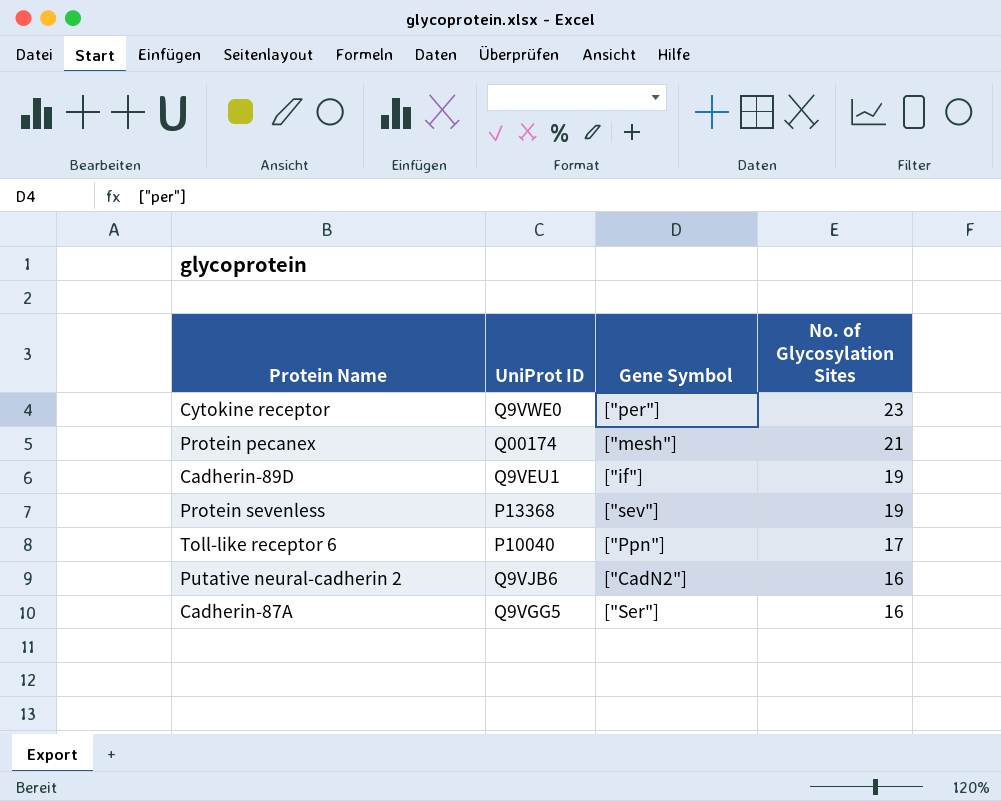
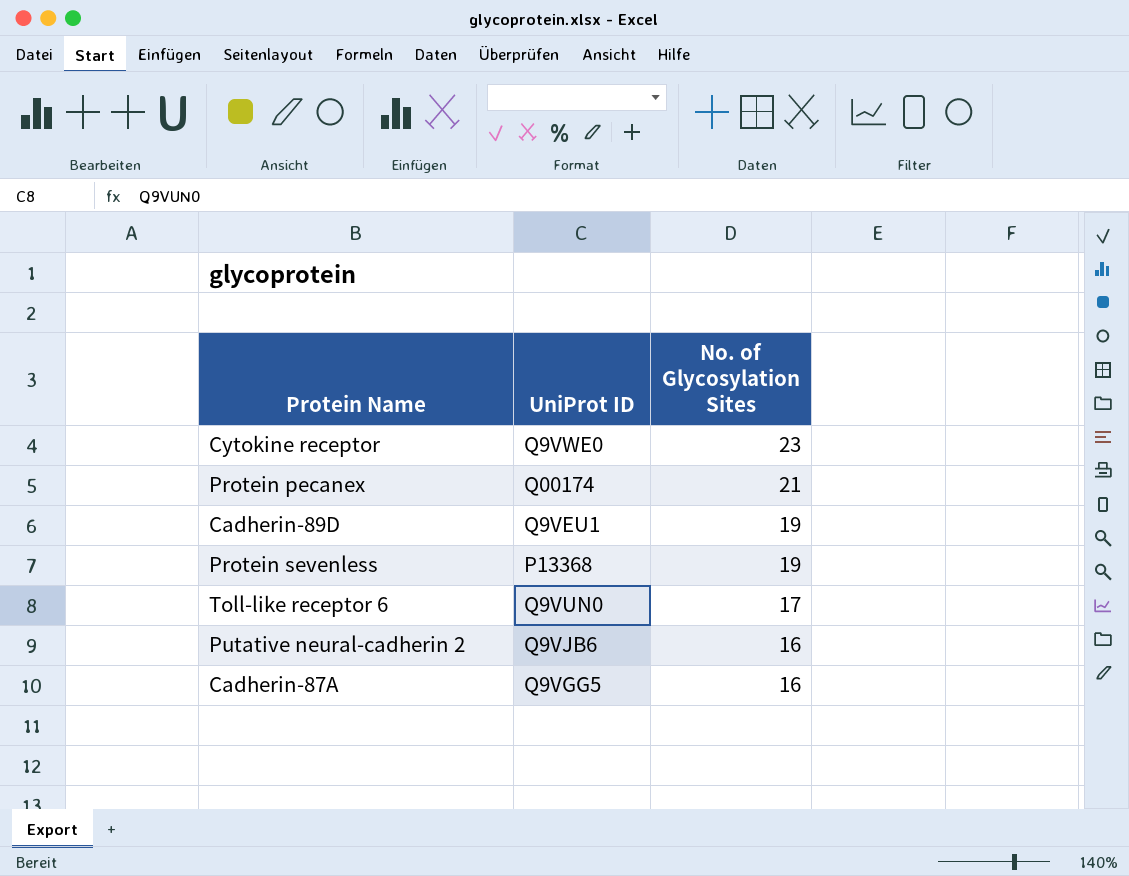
column Gene Symbol | position: 3 -> none
Toll-like receptor 6 | UniProt ID: P10040 -> Q9VUN0

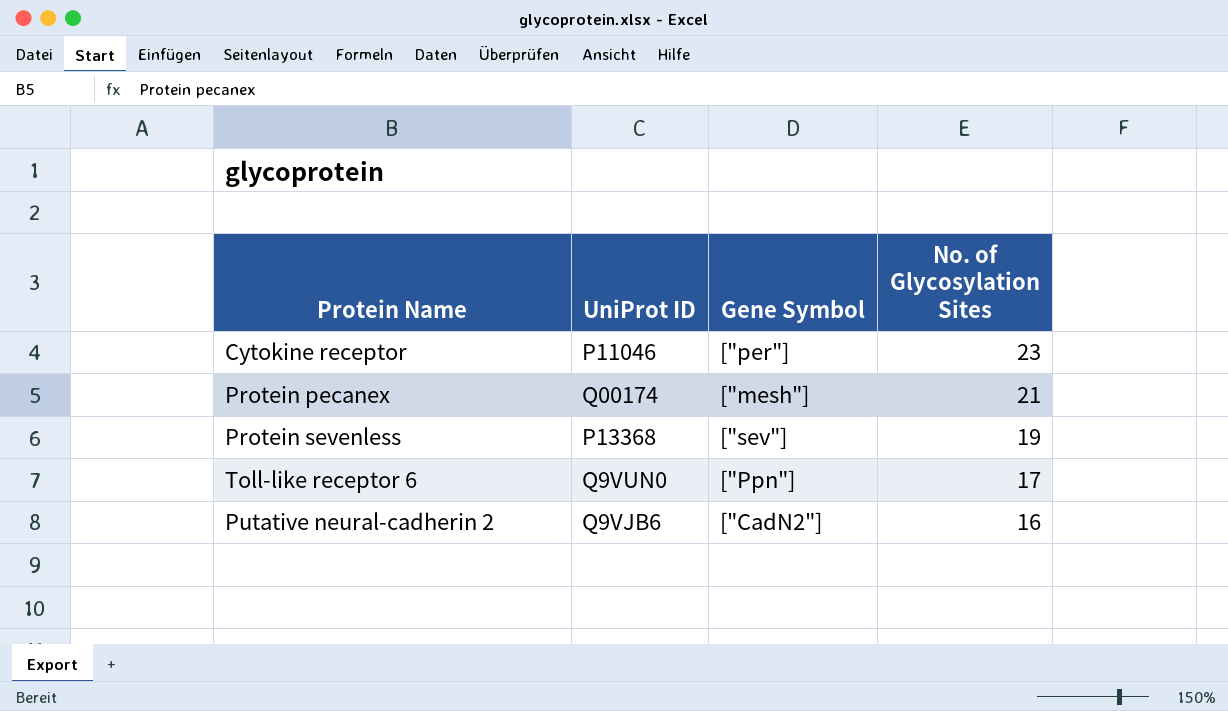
column Gene Symbol | position: none -> 3
row Cadherin-89D: Q9VEU1 | 19 -> none
row Cadherin-87A: Q9VGG5 | 16 -> none
Cytokine receptor | UniProt ID: Q9VWE0 -> P11046

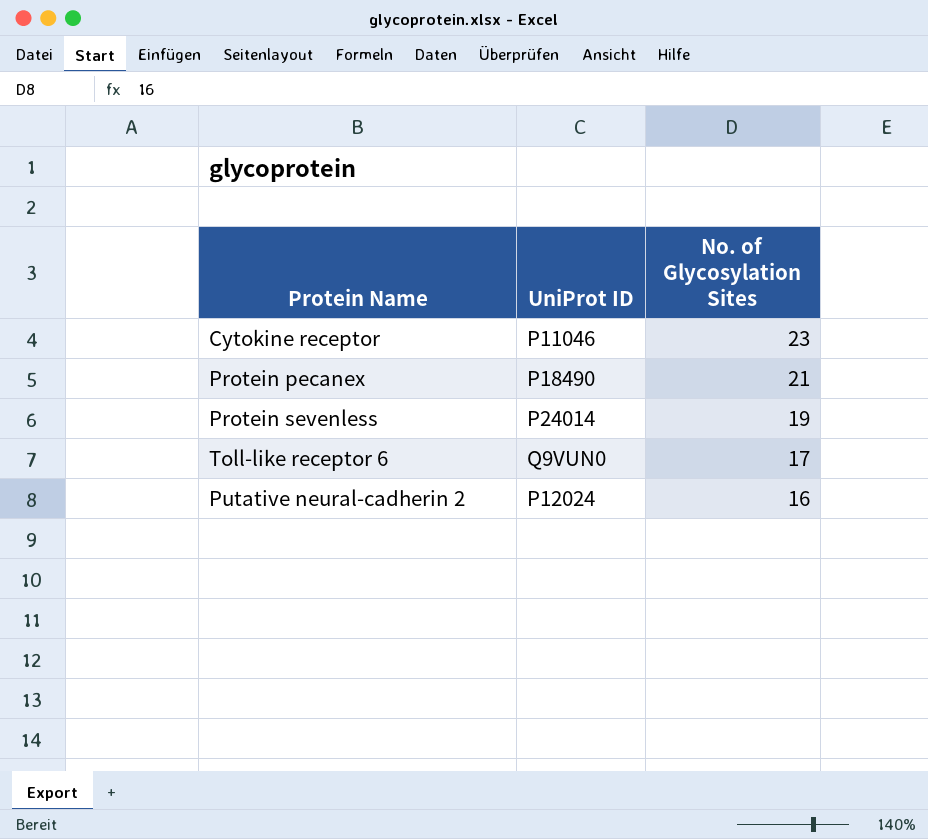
column Gene Symbol | position: 3 -> none
Protein pecanex | UniProt ID: Q00174 -> P18490
Protein sevenless | UniProt ID: P13368 -> P24014
Putative neural-cadherin 2 | UniProt ID: Q9VJB6 -> P12024

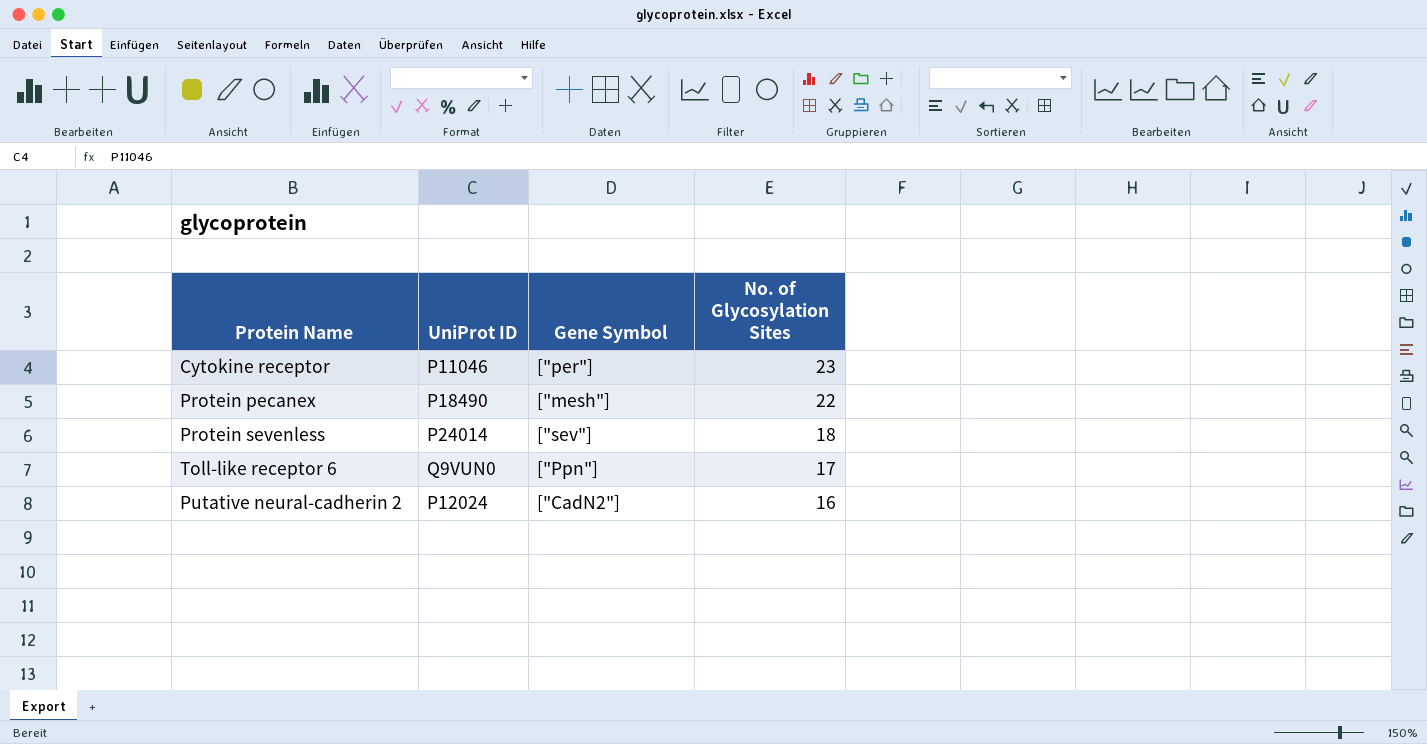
column Gene Symbol | position: none -> 3
Protein pecanex | No. of Glycosylation Sites: 21 -> 22
Protein sevenless | No. of Glycosylation Sites: 19 -> 18

